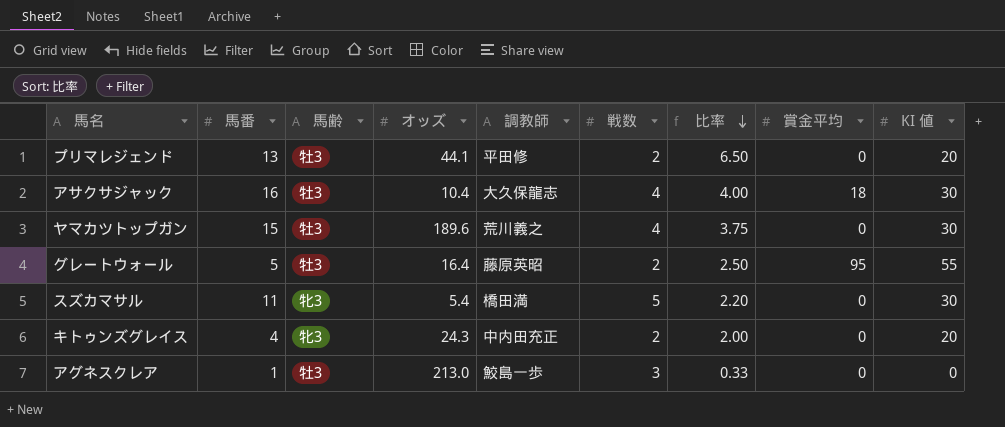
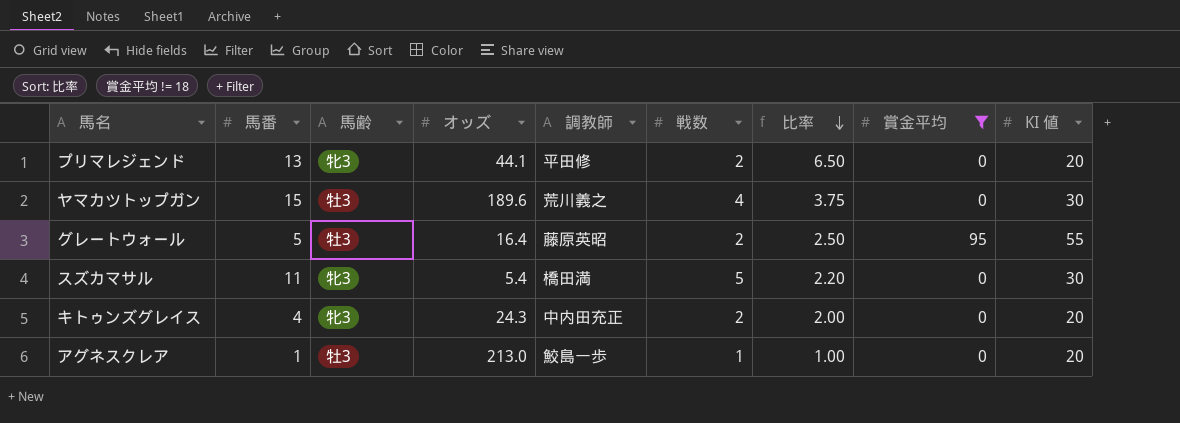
filter: none -> 賞金平均 != 18
プリマレジェンド | 馬齢: 牡3 -> 牝3
アグネスクレア | 戦数: 3 -> 1
アグネスクレア | 比率: 0.33 -> 1.00
アグネスクレア | KI 値: 0 -> 20

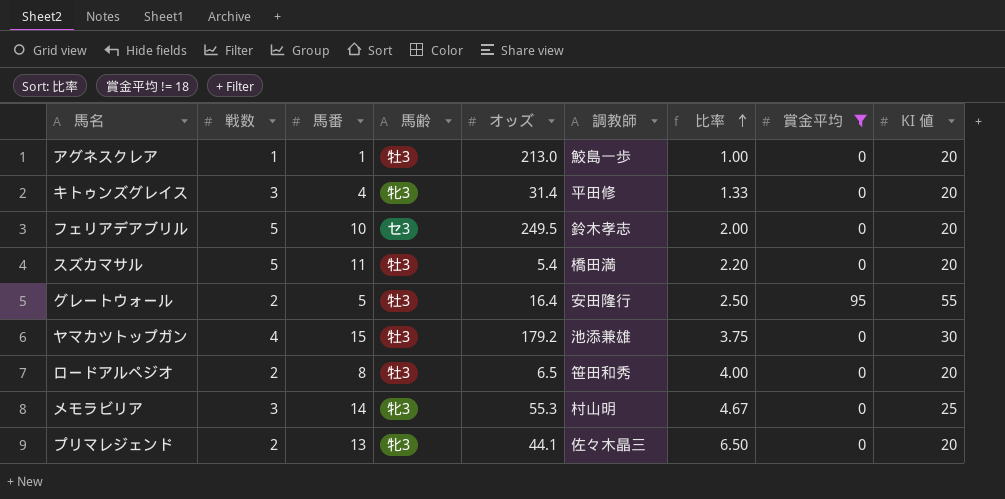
row order: 比率 descending -> 比率 ascending
column 戦数 | position: 6 -> 2
キトゥンズグレイス | 戦数: 2 -> 3
キトゥンズグレイス | オッズ: 24.3 -> 31.4
キトゥンズグレイス | 調教師: 中内田充正 -> 平田修
キトゥンズグレイス | 比率: 2.00 -> 1.33
row フェリアデアブリル: none -> 5 | 10 | セ3 | 249.5 | 鈴木孝志 | 2.00 | 0 | 20
スズカマサル | 馬齢: 牝3 -> 牡3
スズカマサル | KI 値: 30 -> 20
グレートウォール | 調教師: 藤原英昭 -> 安田隆行
ヤマカツトップガン | オッズ: 189.6 -> 179.2
ヤマカツトップガン | 調教師: 荒川義之 -> 池添兼雄
row ロードアルペジオ: none -> 2 | 8 | 牡3 | 6.5 | 笹田和秀 | 4.00 | 0 | 20
row メモラビリア: none -> 3 | 14 | 牝3 | 55.3 | 村山明 | 4.67 | 0 | 25
プリマレジェンド | 調教師: 平田修 -> 佐々木晶三

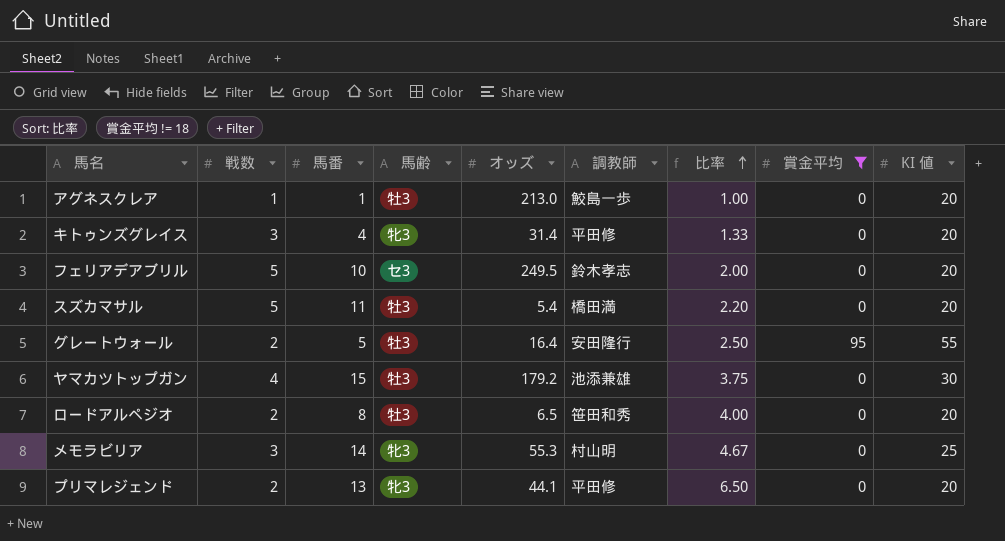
プリマレジェンド | 調教師: 佐々木晶三 -> 平田修

